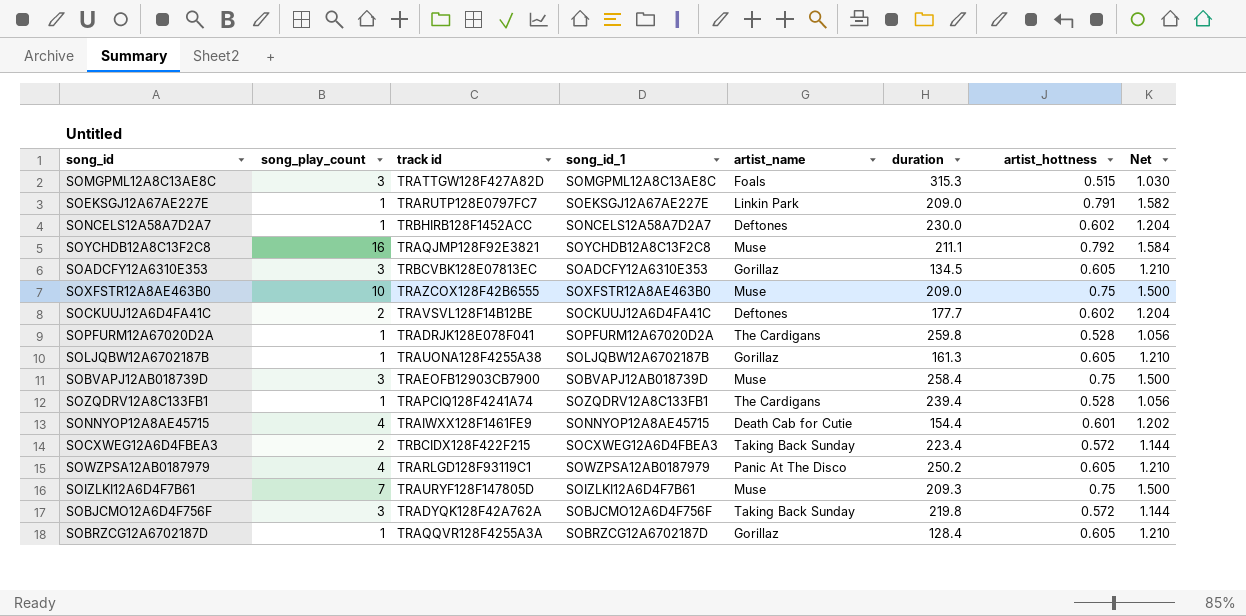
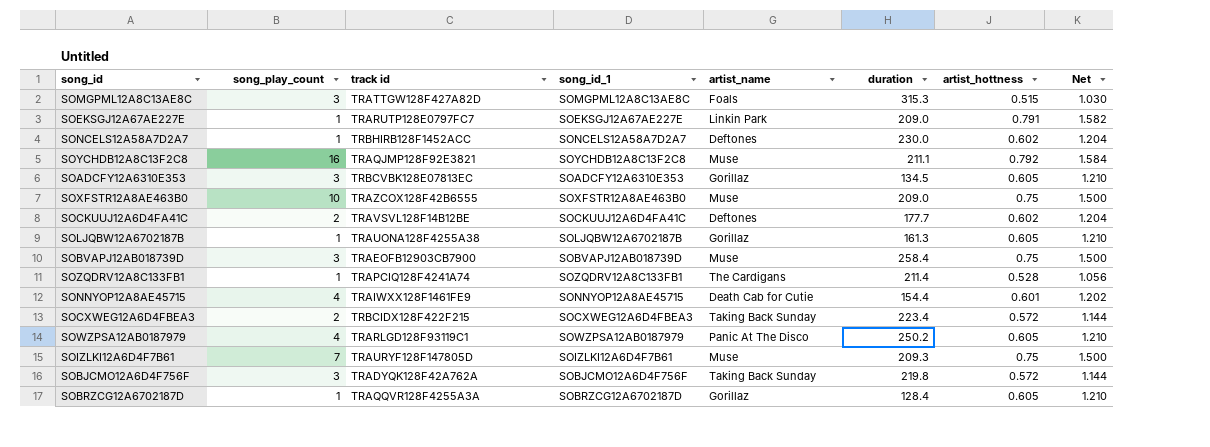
row SOPFURM12A67020D2A: 1 | TRADRJK128E078F041 | SOPFURM12A67020D2A | The Cardigans | 259.8 | 0.528 | 1.056 -> none
SOZQDRV12A8C133FB1 | duration: 239.4 -> 211.4

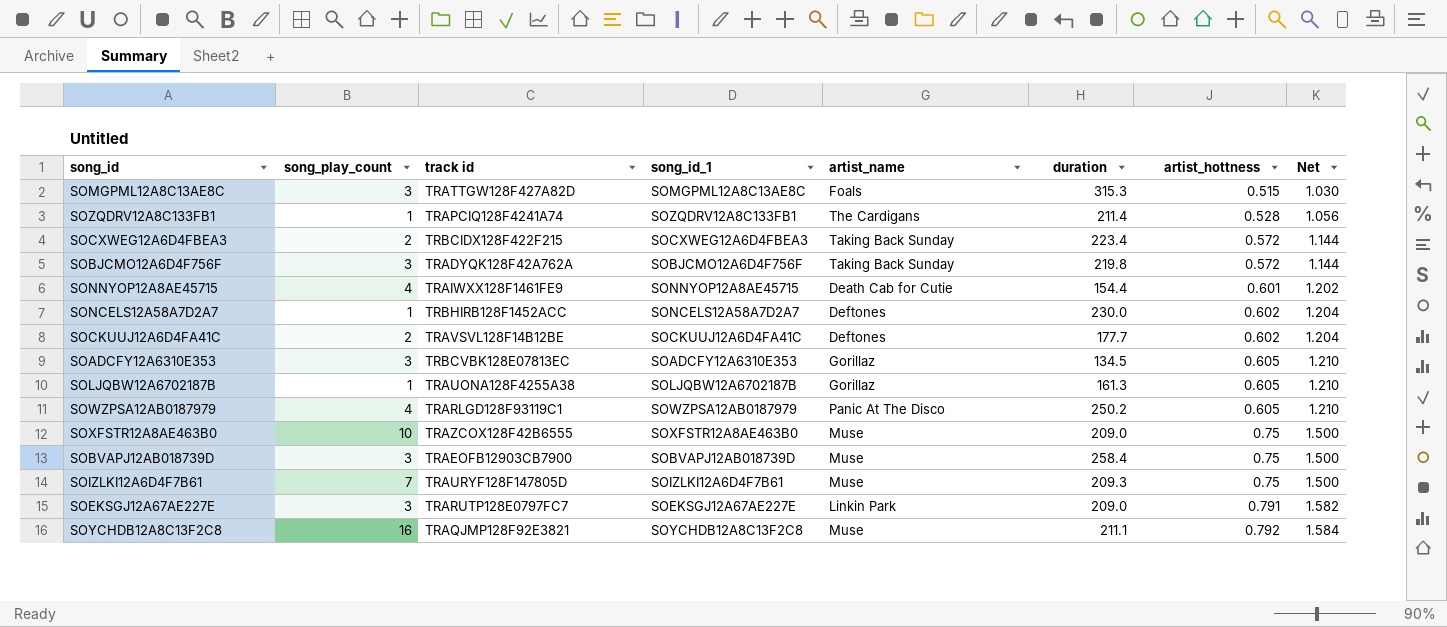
row order: none -> artist_hottness ascending
row SOBRZCG12A6702187D: 1 | TRAQQVR128F4255A3A | SOBRZCG12A6702187D | Gorillaz | 128.4 | 0.605 | 1.210 -> none
SOEKSGJ12A67AE227E | song_play_count: 1 -> 3

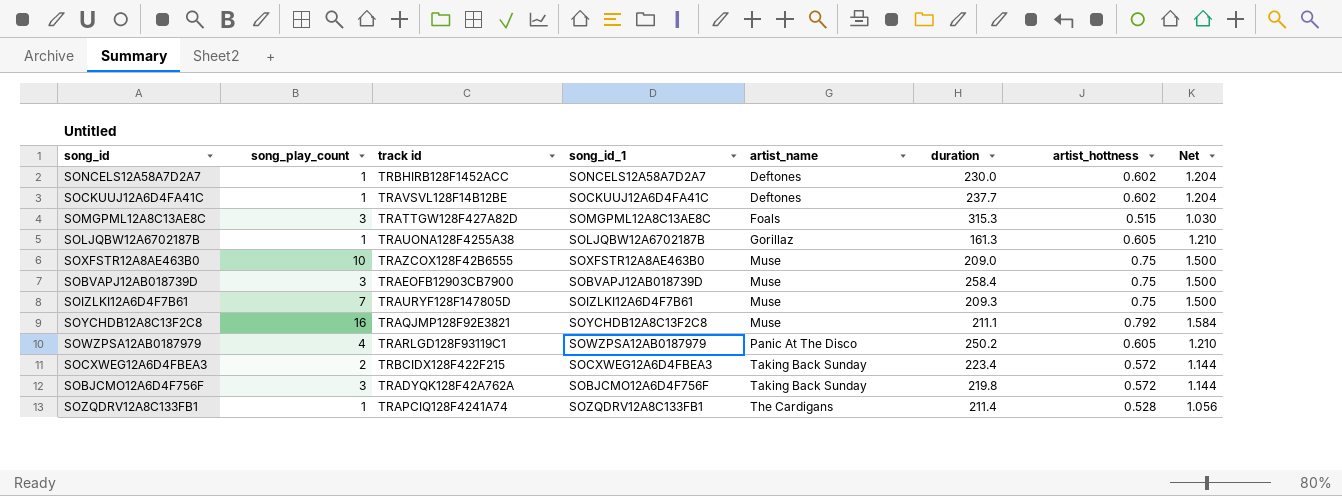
row order: artist_hottness ascending -> artist_name ascending
row SONNYOP12A8AE45715: 4 | TRAIWXX128F1461FE9 | SONNYOP12A8AE45715 | Death Cab for Cutie | 154.4 | 0.601 | 1.202 -> none
row SOADCFY12A6310E353: 3 | TRBCVBK128E07813EC | SOADCFY12A6310E353 | Gorillaz | 134.5 | 0.605 | 1.210 -> none
row SOEKSGJ12A67AE227E: 3 | TRARUTP128E0797FC7 | SOEKSGJ12A67AE227E | Linkin Park | 209.0 | 0.791 | 1.582 -> none
SOCKUUJ12A6D4FA41C | song_play_count: 2 -> 1
SOCKUUJ12A6D4FA41C | duration: 177.7 -> 237.7

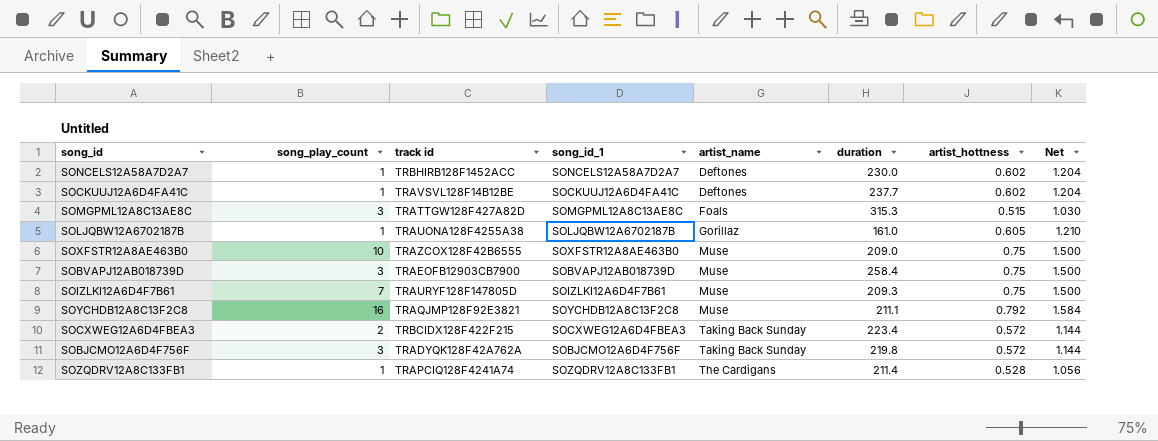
row SOWZPSA12AB0187979: 4 | TRARLGD128F93119C1 | SOWZPSA12AB0187979 | Panic At The Disco | 250.2 | 0.605 | 1.210 -> none
SOLJQBW12A6702187B | duration: 161.3 -> 161.0

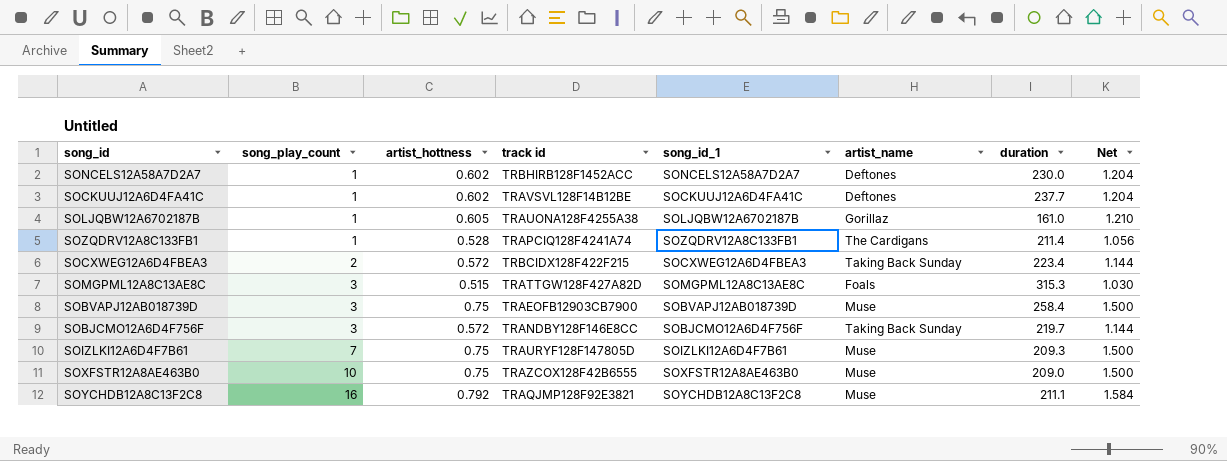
row order: artist_name ascending -> song_play_count ascending
column artist_hottness | position: 7 -> 3
SOBJCMO12A6D4F756F | track id: TRADYQK128F42A762A -> TRANDBY128F146E8CC
SOBJCMO12A6D4F756F | duration: 219.8 -> 219.7

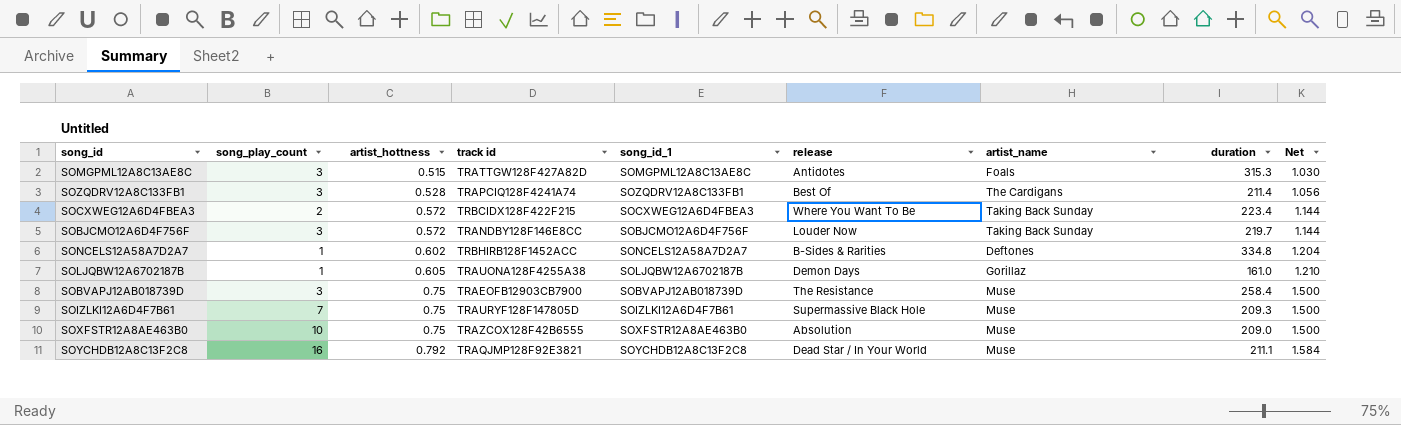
row order: song_play_count ascending -> artist_hottness ascending
column release | position: none -> 6
row SOCKUUJ12A6D4FA41C: 1 | 0.602 | TRAVSVL128F14B12BE | SOCKUUJ12A6D4FA41C | Deftones | 237.7 | 1.204 -> none
SOZQDRV12A8C133FB1 | song_play_count: 1 -> 3
SONCELS12A58A7D2A7 | duration: 230.0 -> 334.8

